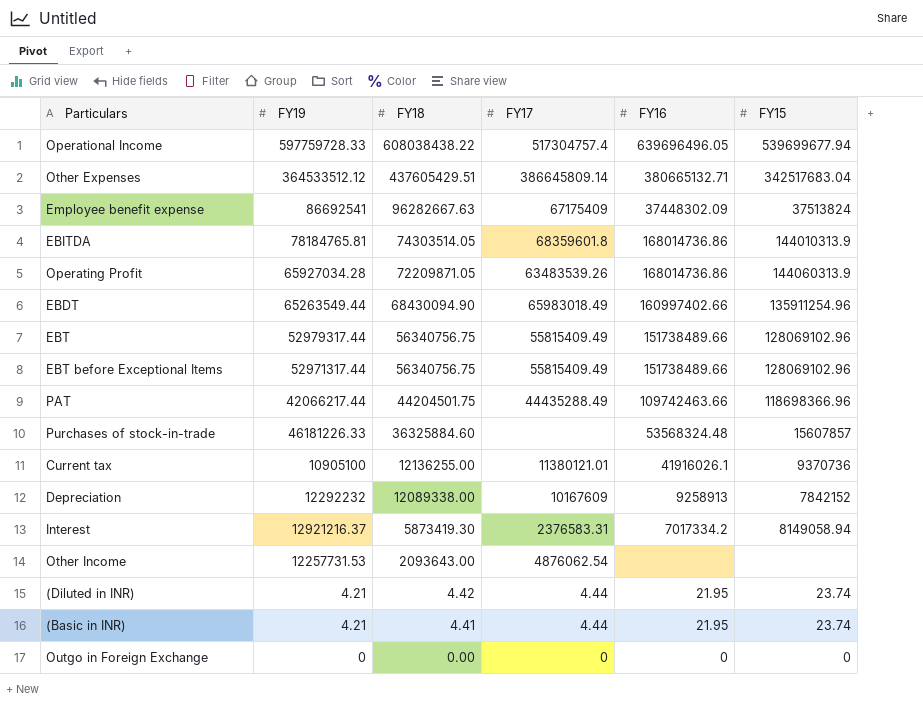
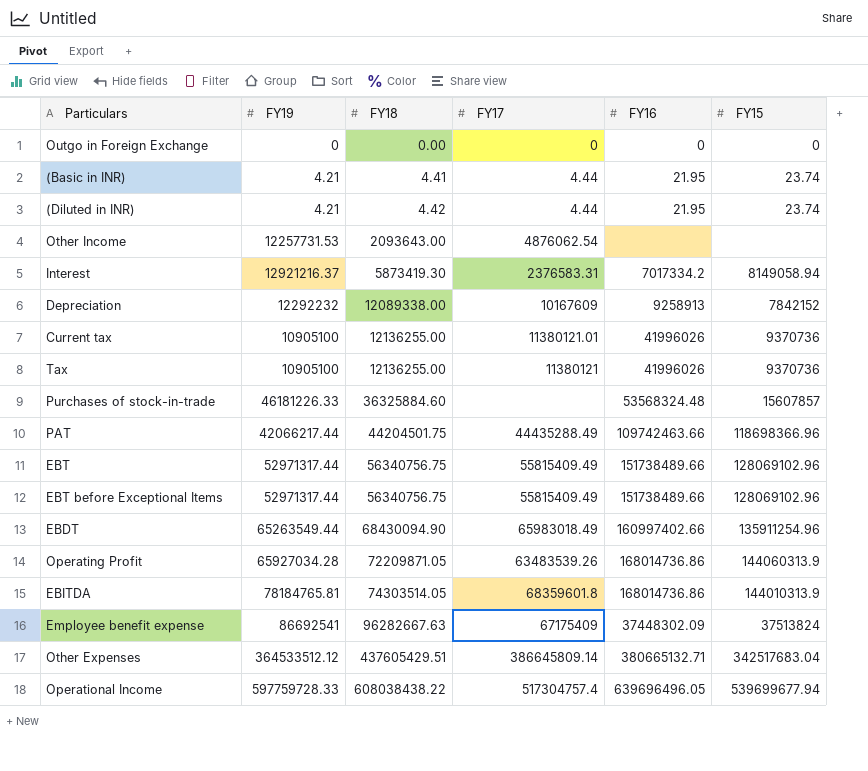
row order: FY18 descending -> FY18 ascending
Current tax | FY16: 41916026.1 -> 41996026
row Tax: none -> 10905100 | 12136255.00 | 11380121 | 41996026 | 9370736
EBT | FY19: 52979317.44 -> 52971317.44

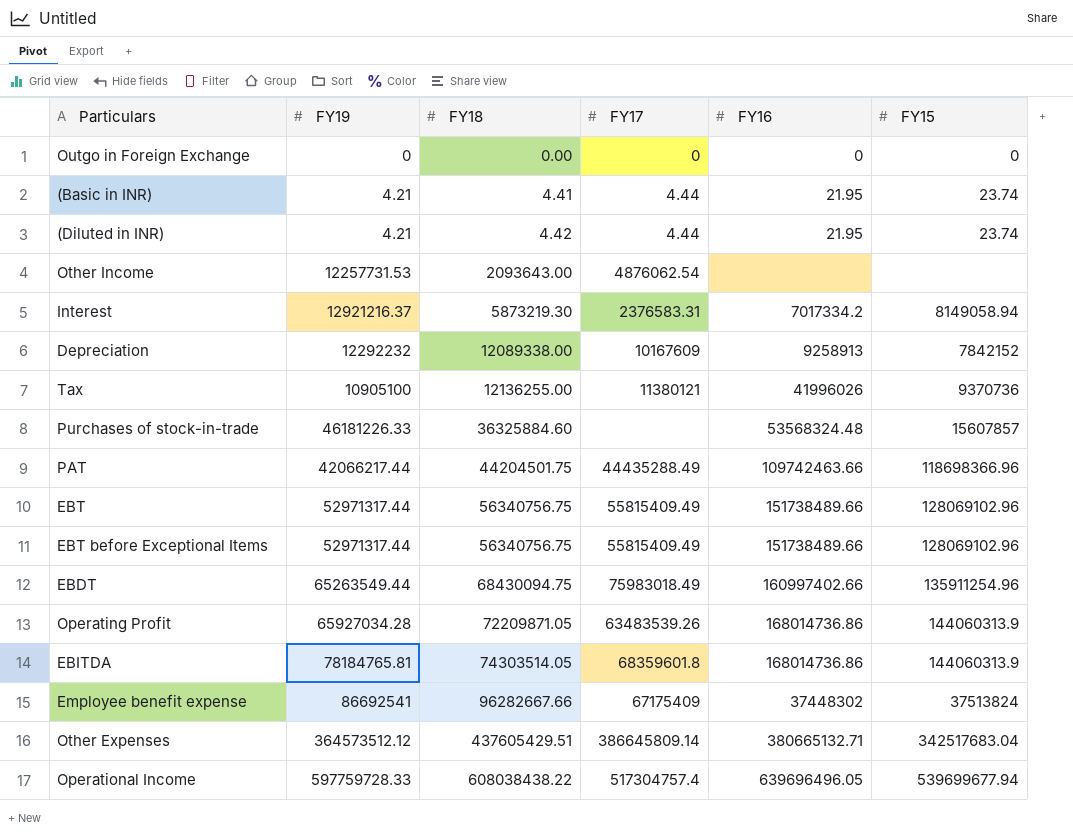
row Current tax: 10905100 | 12136255.00 | 11380121.01 | 41996026 | 9370736 -> none
Interest | FY18: 5873419.30 -> 5873219.30
EBDT | FY18: 68430094.90 -> 68430094.75
EBDT | FY17: 65983018.49 -> 75983018.49
EBITDA | FY15: 144010313.9 -> 144060313.9
Employee benefit expense | FY18: 96282667.63 -> 96282667.66
Employee benefit expense | FY16: 37448302.09 -> 37448302
Other Expenses | FY19: 364533512.12 -> 364573512.12

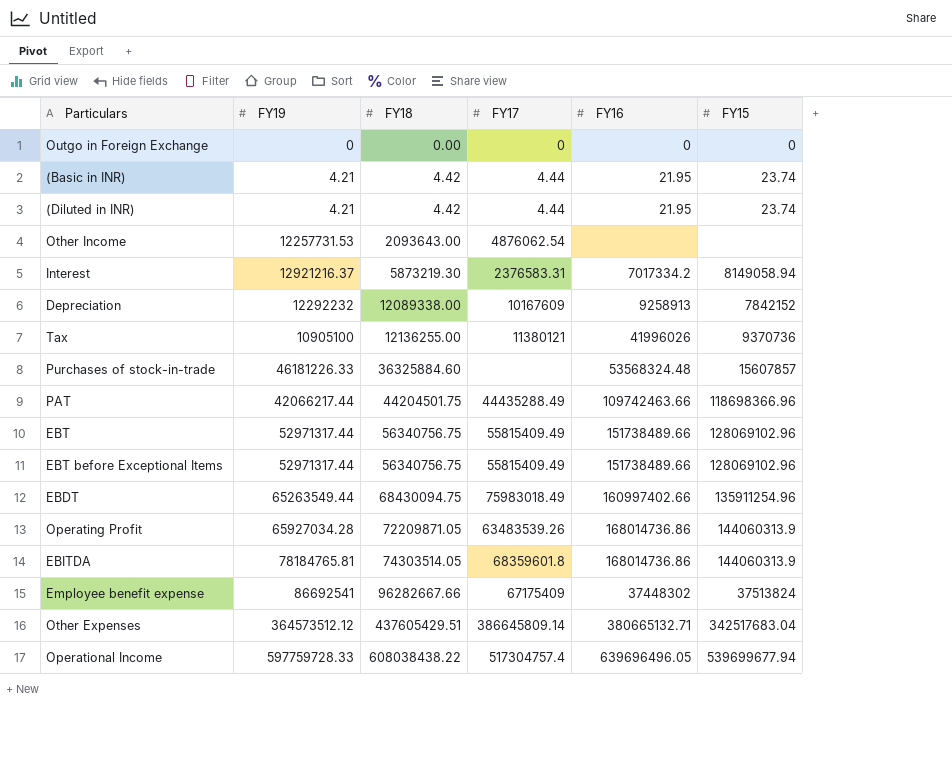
(Basic in INR) | FY18: 4.41 -> 4.42

